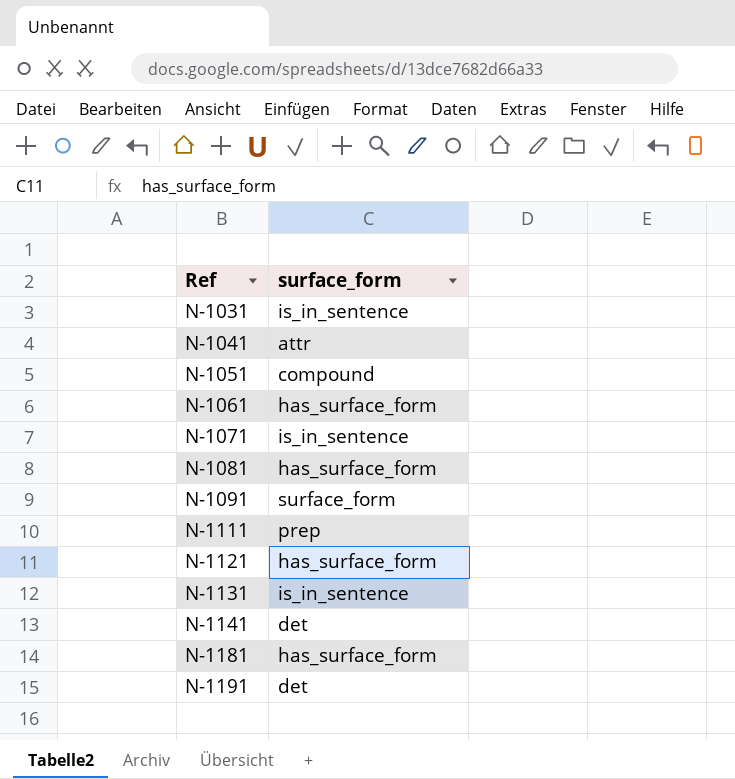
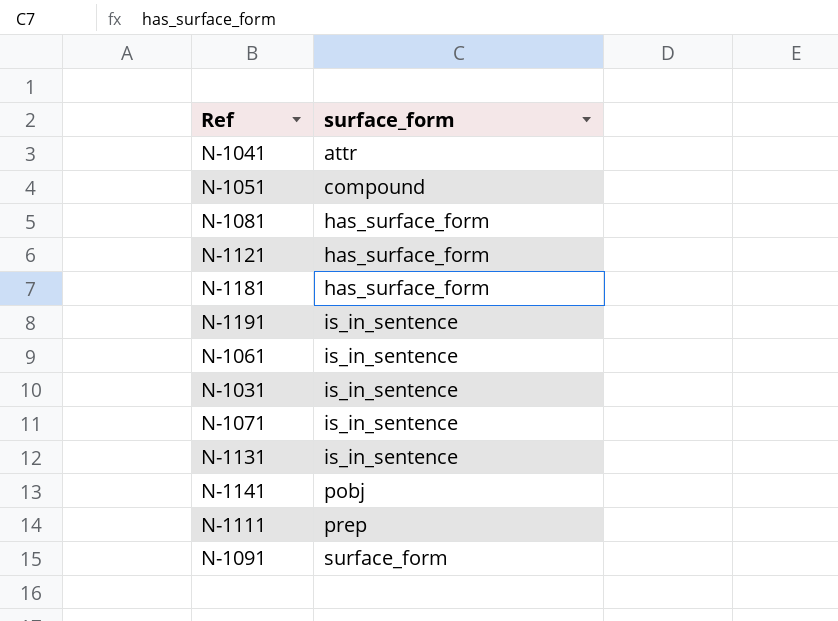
row order: Ref ascending -> surface_form ascending
N-1191 | surface_form: det -> is_in_sentence
N-1061 | surface_form: has_surface_form -> is_in_sentence
N-1141 | surface_form: det -> pobj

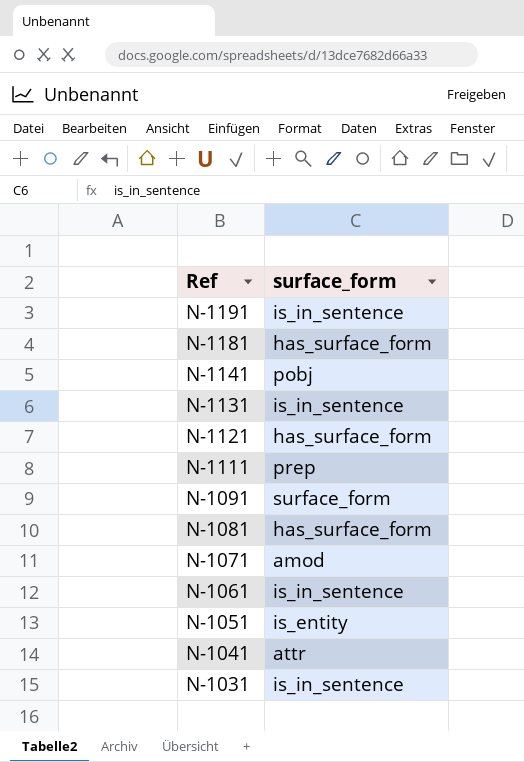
row order: surface_form ascending -> Ref descending
N-1071 | surface_form: is_in_sentence -> amod
N-1051 | surface_form: compound -> is_entity

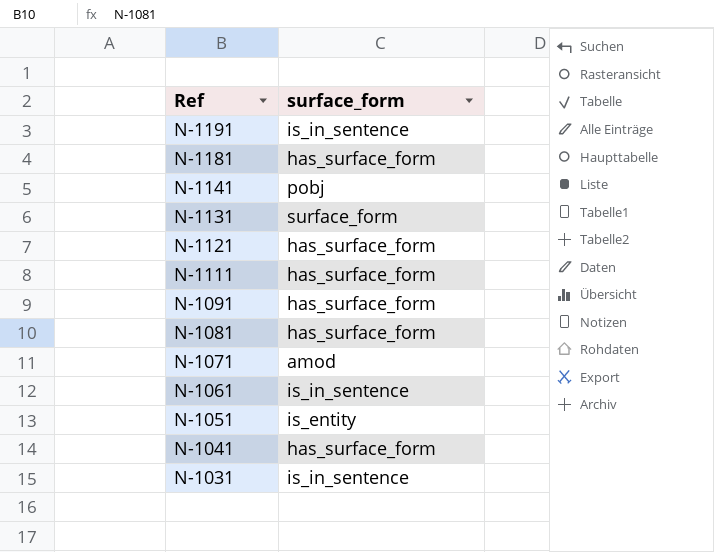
N-1131 | surface_form: is_in_sentence -> surface_form
N-1111 | surface_form: prep -> has_surface_form
N-1091 | surface_form: surface_form -> has_surface_form
N-1041 | surface_form: attr -> has_surface_form

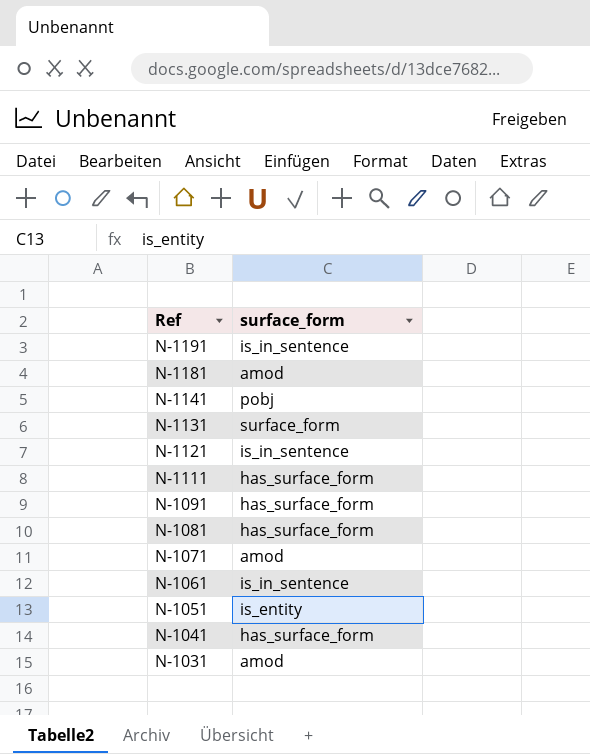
N-1181 | surface_form: has_surface_form -> amod
N-1121 | surface_form: has_surface_form -> is_in_sentence
N-1031 | surface_form: is_in_sentence -> amod

